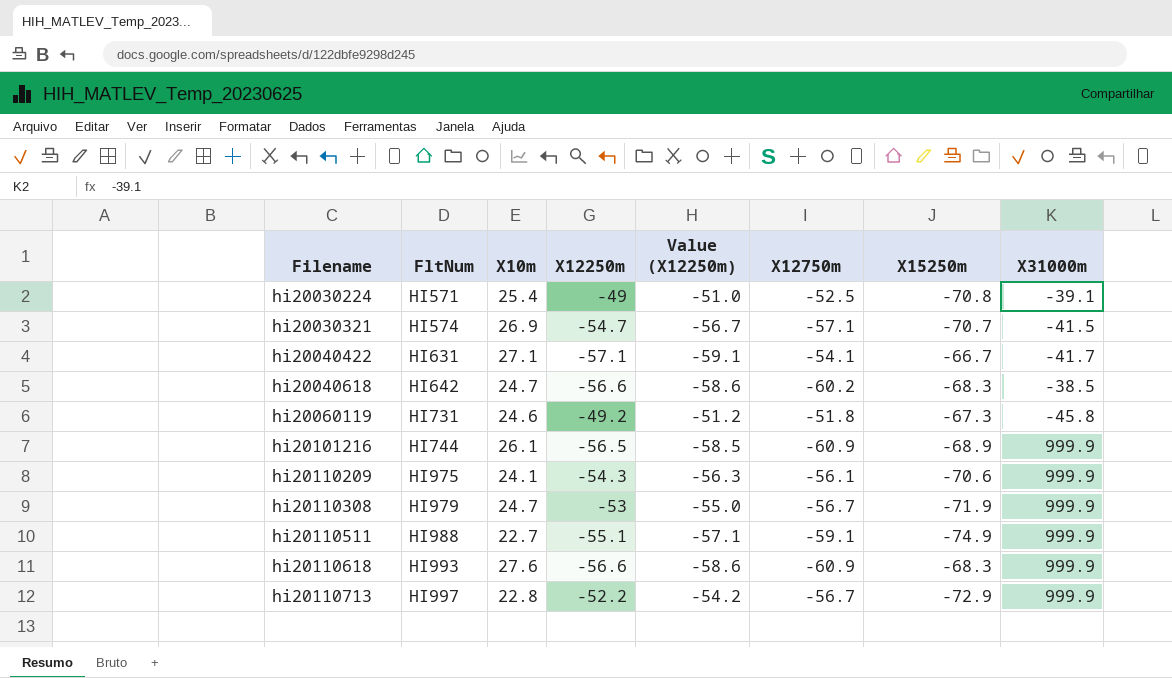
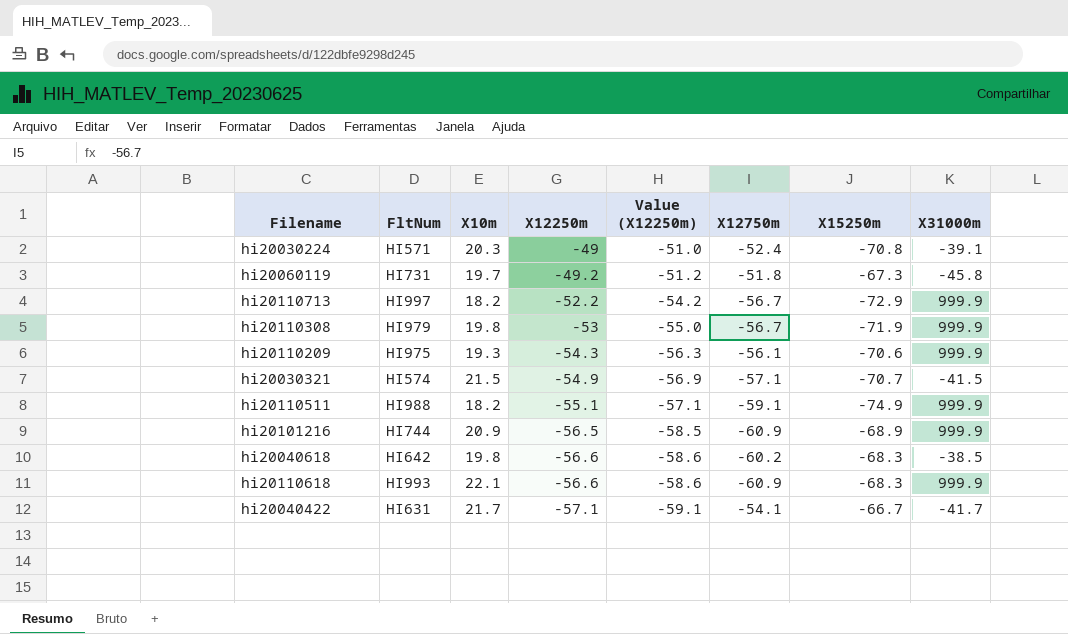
row order: Filename ascending -> X12250m descending
hi20030224 | X10m: 25.4 -> 20.3
hi20030224 | X12750m: -52.5 -> -52.4
hi20060119 | X10m: 24.6 -> 19.7
hi20110713 | X10m: 22.8 -> 18.2
hi20110308 | X10m: 24.7 -> 19.8
hi20110209 | X10m: 24.1 -> 19.3
hi20030321 | X10m: 26.9 -> 21.5
hi20030321 | X12250m: -54.7 -> -54.9
hi20030321 | Value (X12250m): -56.7 -> -56.9
hi20110511 | X10m: 22.7 -> 18.2
hi20101216 | X10m: 26.1 -> 20.9
hi20040618 | X10m: 24.7 -> 19.8
hi20110618 | X10m: 27.6 -> 22.1
hi20040422 | X10m: 27.1 -> 21.7

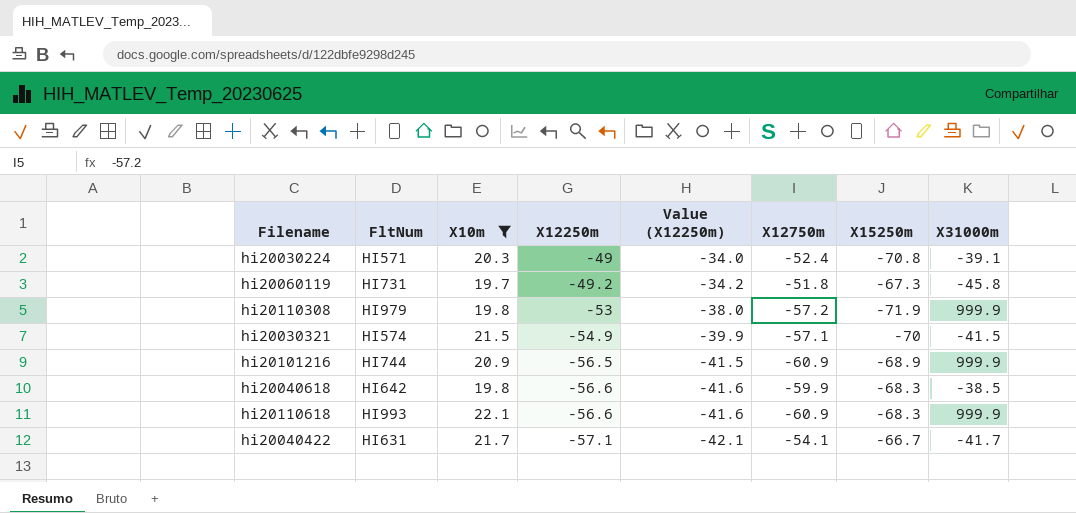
filter: none -> X10m >= 19.7
column Value (X12250m) | formula: [X12250m] - 2 -> [X12250m] + 15
hi20110308 | X12750m: -56.7 -> -57.2
hi20030321 | X15250m: -70.7 -> -70
hi20040618 | X12750m: -60.2 -> -59.9

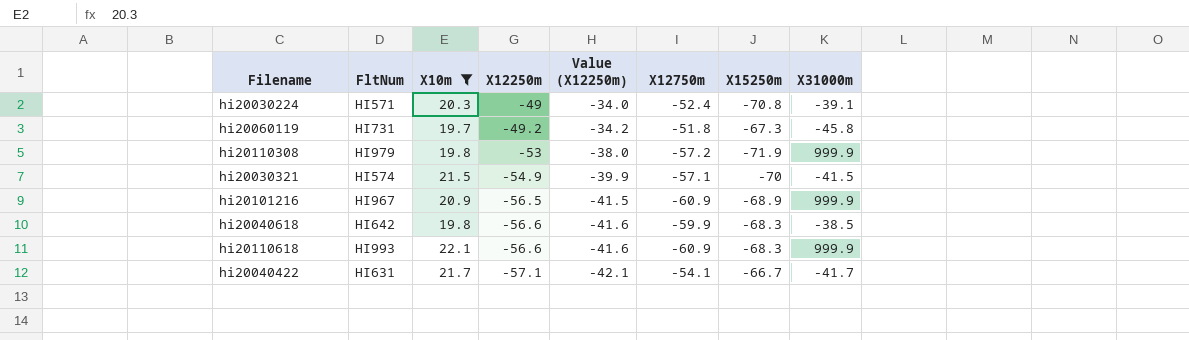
hi20101216 | FltNum: HI744 -> HI967

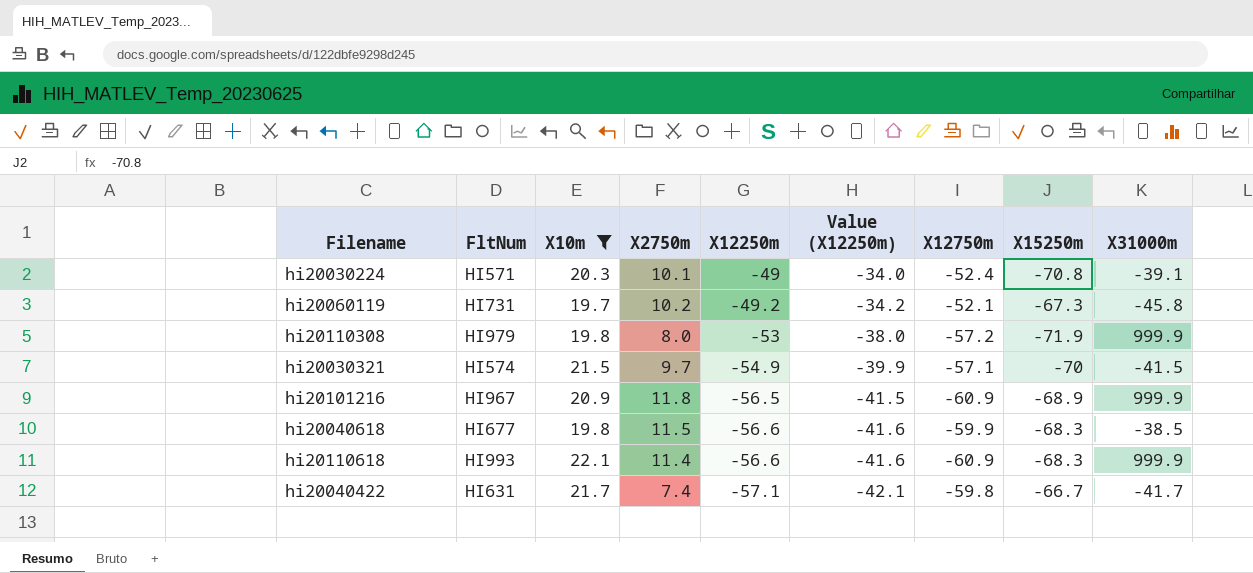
column X2750m | position: none -> 4
hi20060119 | X12750m: -51.8 -> -52.1
hi20040618 | FltNum: HI642 -> HI677
hi20040422 | X12750m: -54.1 -> -59.8

